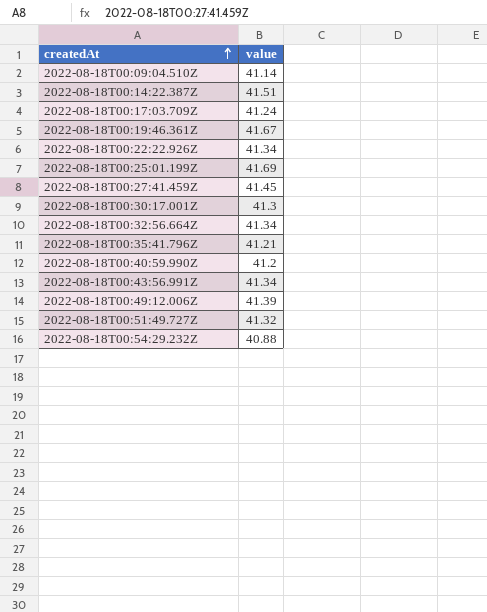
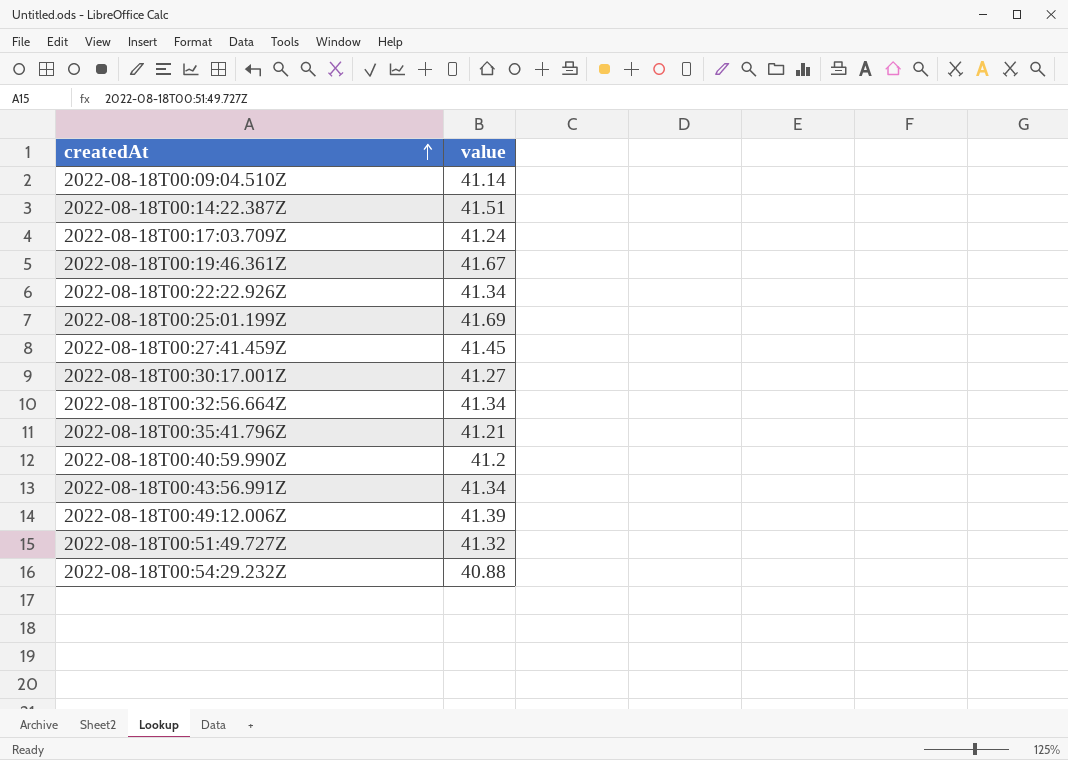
2022-08-18T00:30:17.001Z | value: 41.3 -> 41.27

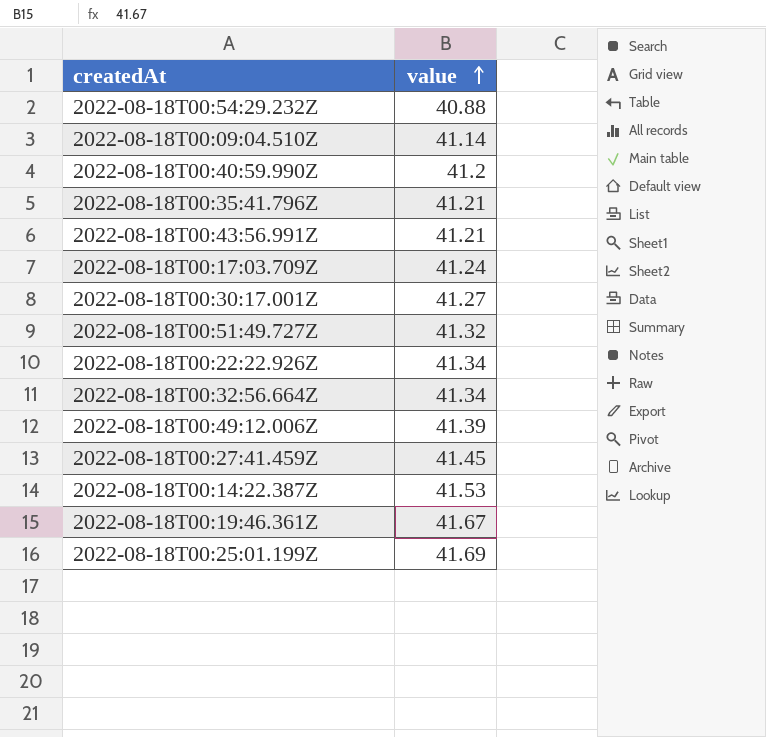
row order: createdAt ascending -> value ascending
2022-08-18T00:43:56.991Z | value: 41.34 -> 41.21
2022-08-18T00:14:22.387Z | value: 41.51 -> 41.53

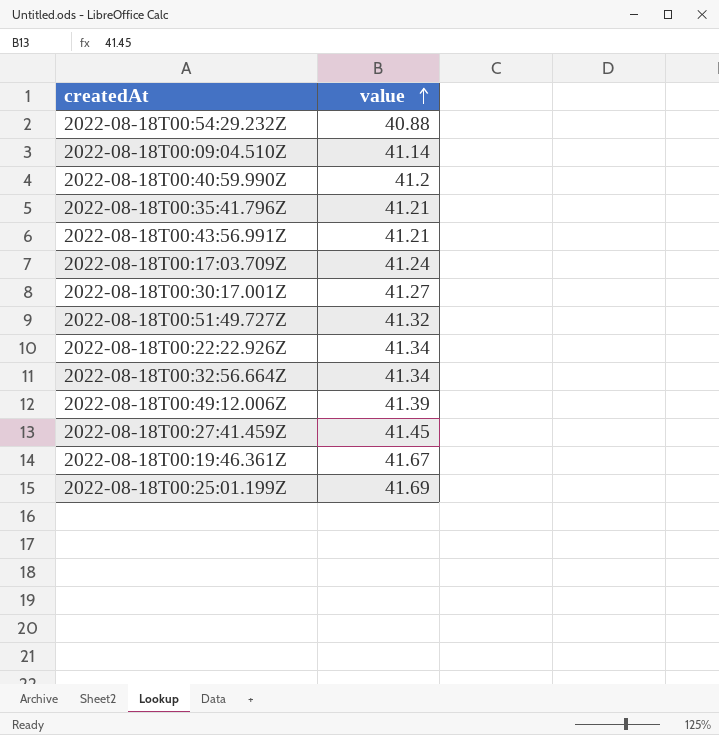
row 2022-08-18T00:14:22.387Z: 41.53 -> none

